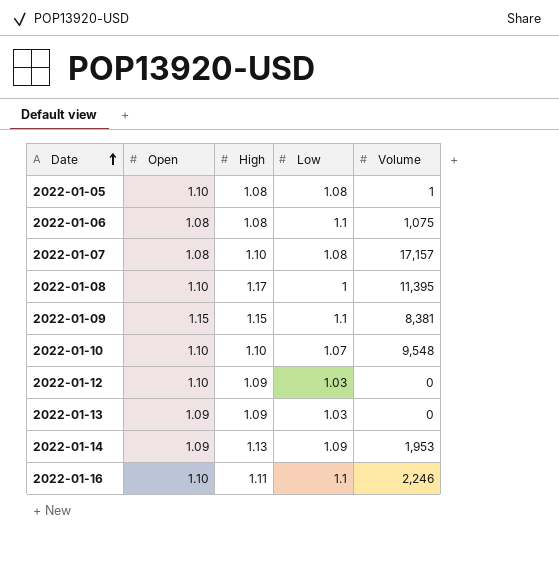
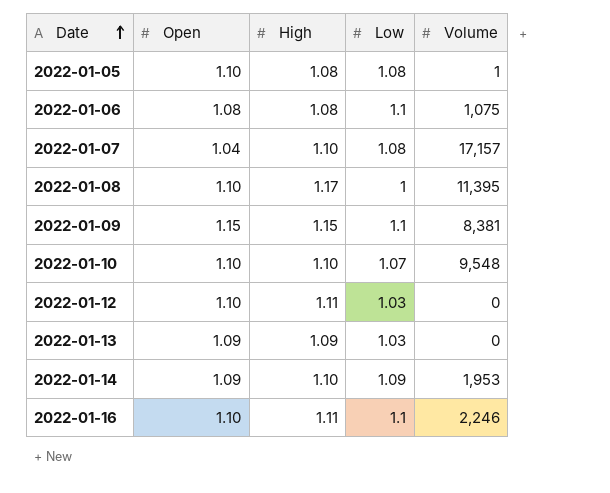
2022-01-07 | Open: 1.08 -> 1.04
2022-01-12 | High: 1.09 -> 1.11
2022-01-14 | High: 1.13 -> 1.10

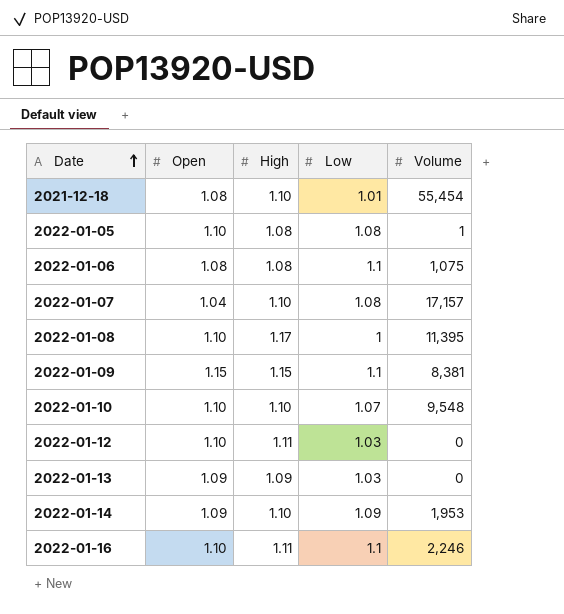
row 2021-12-18: none -> 1.08 | 1.10 | 1.01 | 55,454

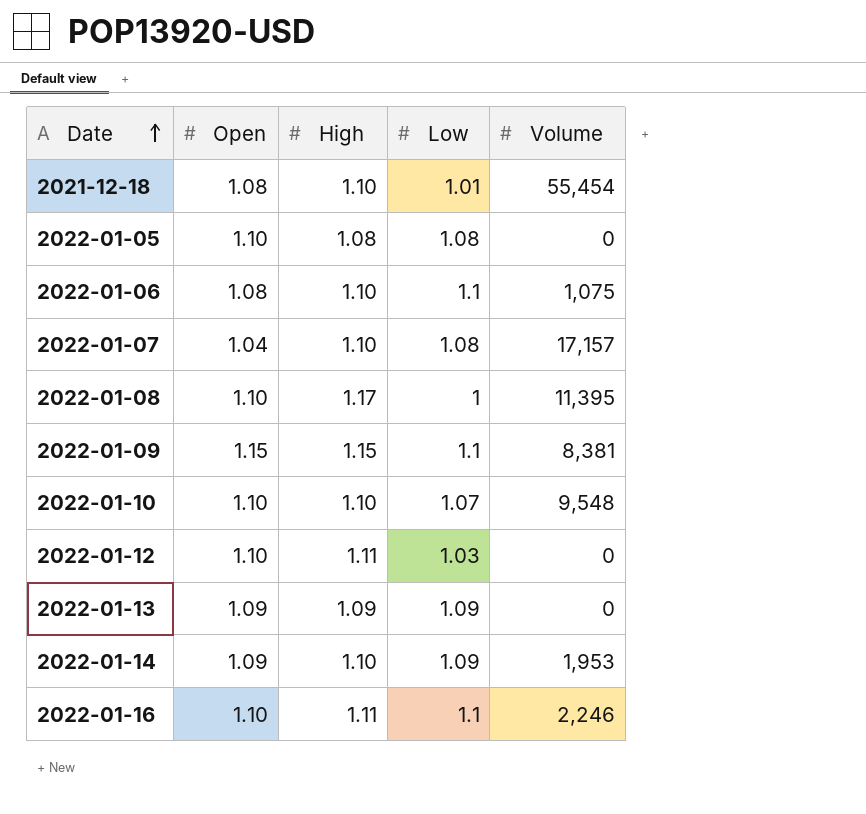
2022-01-05 | Volume: 1 -> 0
2022-01-06 | High: 1.08 -> 1.10
2022-01-13 | Low: 1.03 -> 1.09

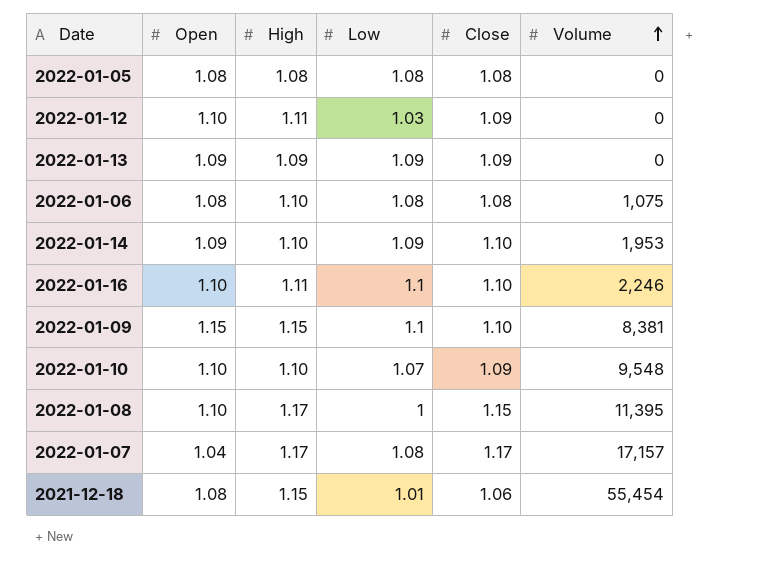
row order: Date ascending -> Volume ascending
column Close | position: none -> 5
2022-01-05 | Open: 1.10 -> 1.08
2022-01-06 | Low: 1.1 -> 1.08
2022-01-07 | High: 1.10 -> 1.17
2021-12-18 | High: 1.10 -> 1.15

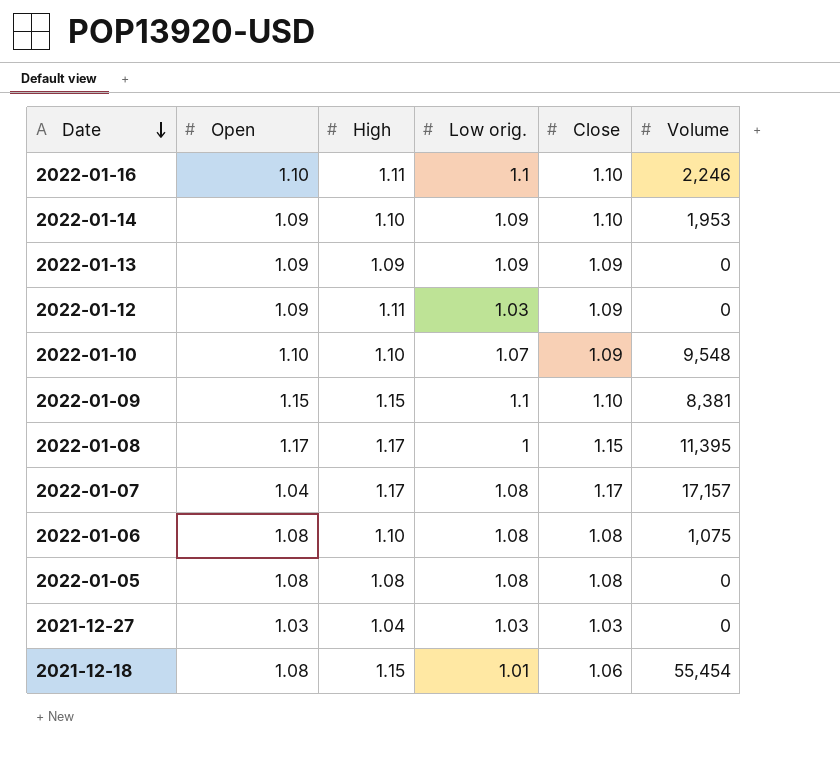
row order: Volume ascending -> Date descending
column name: Low -> Low orig.
2022-01-12 | Open: 1.10 -> 1.09
2022-01-08 | Open: 1.10 -> 1.17
row 2021-12-27: none -> 1.03 | 1.04 | 1.03 | 1.03 | 0

